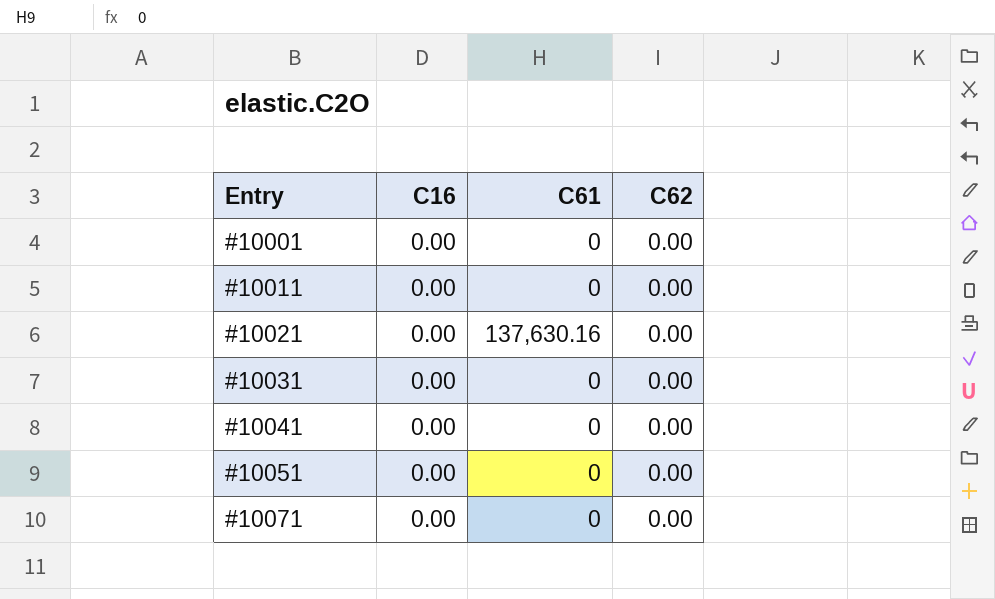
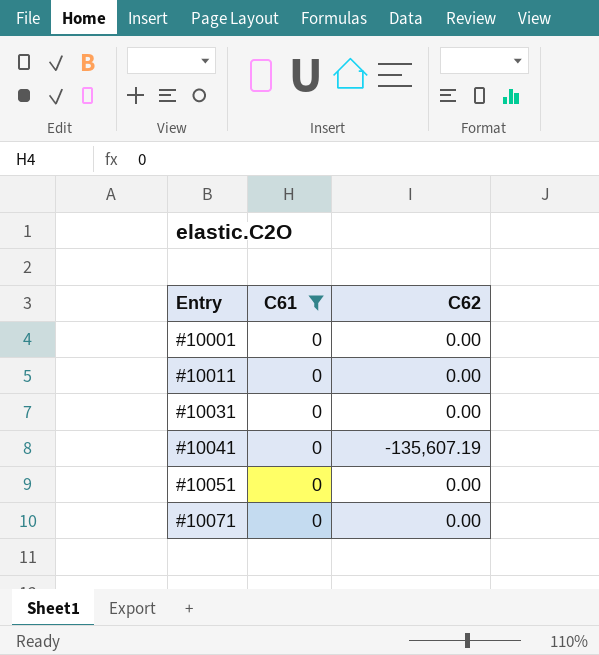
filter: none -> C61 = 0
column C16 | position: 2 -> none
#10041 | C62: 0.00 -> -135,607.19

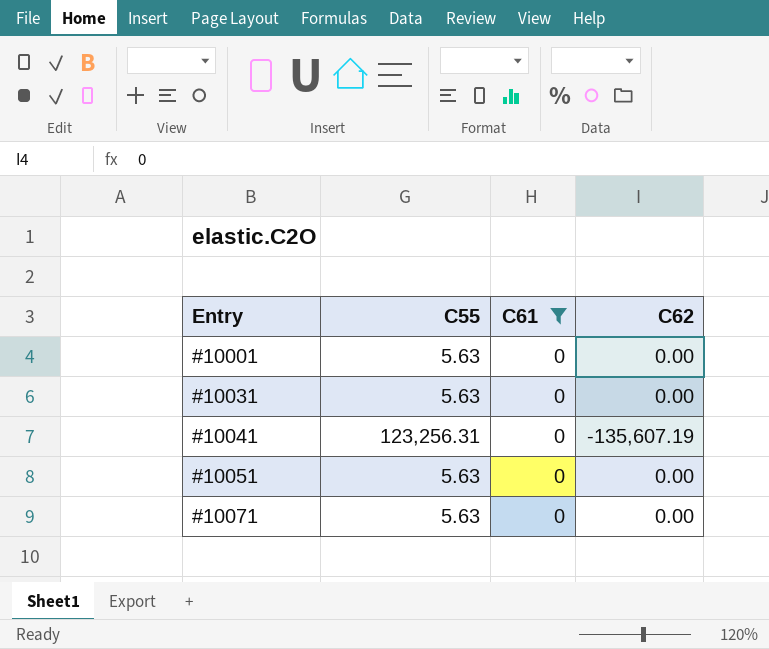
column C55 | position: none -> 2
row #10011: 0 | 0.00 -> none

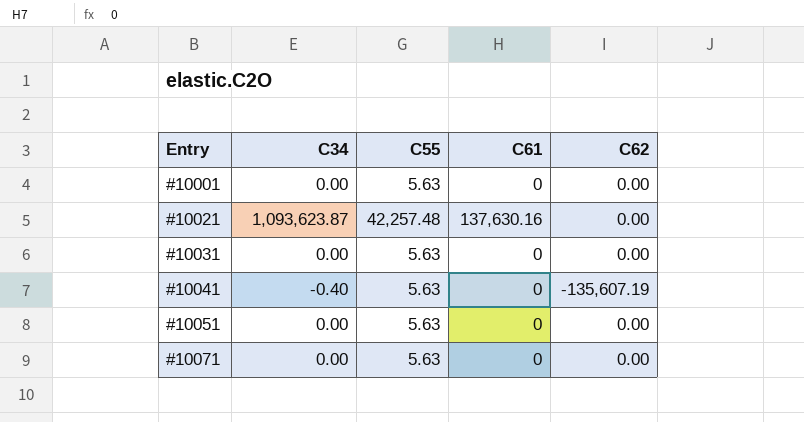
filter: C61 = 0 -> none
column C34 | position: none -> 2
#10041 | C55: 123,256.31 -> 5.63

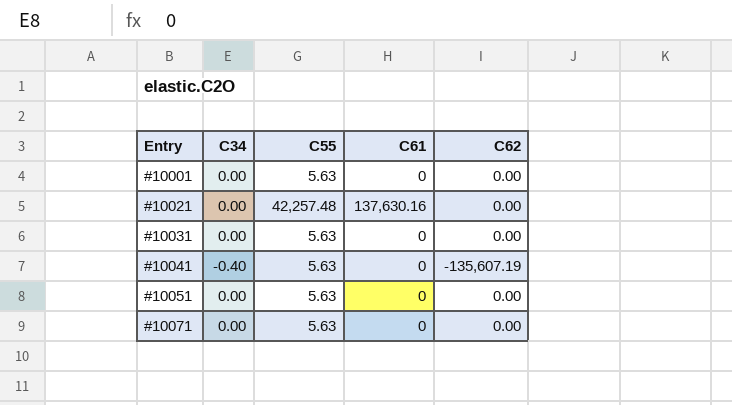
#10021 | C34: 1,093,623.87 -> 0.00

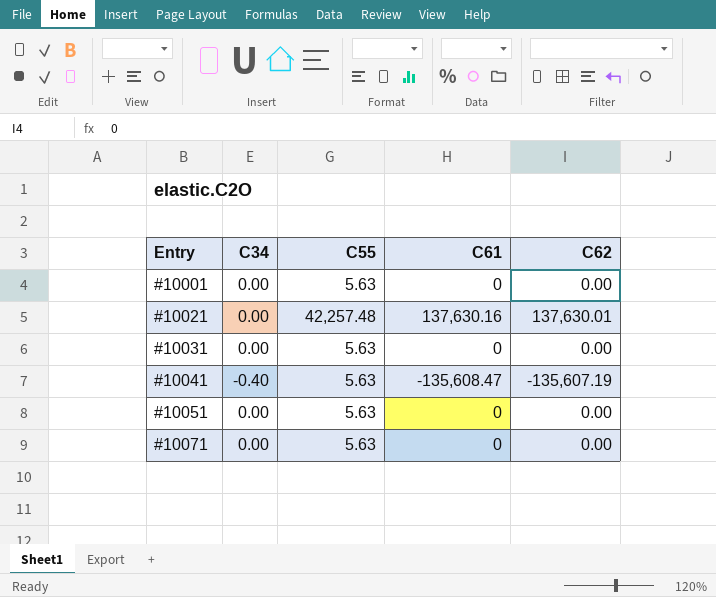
#10021 | C62: 0.00 -> 137,630.01
#10041 | C61: 0 -> -135,608.47

